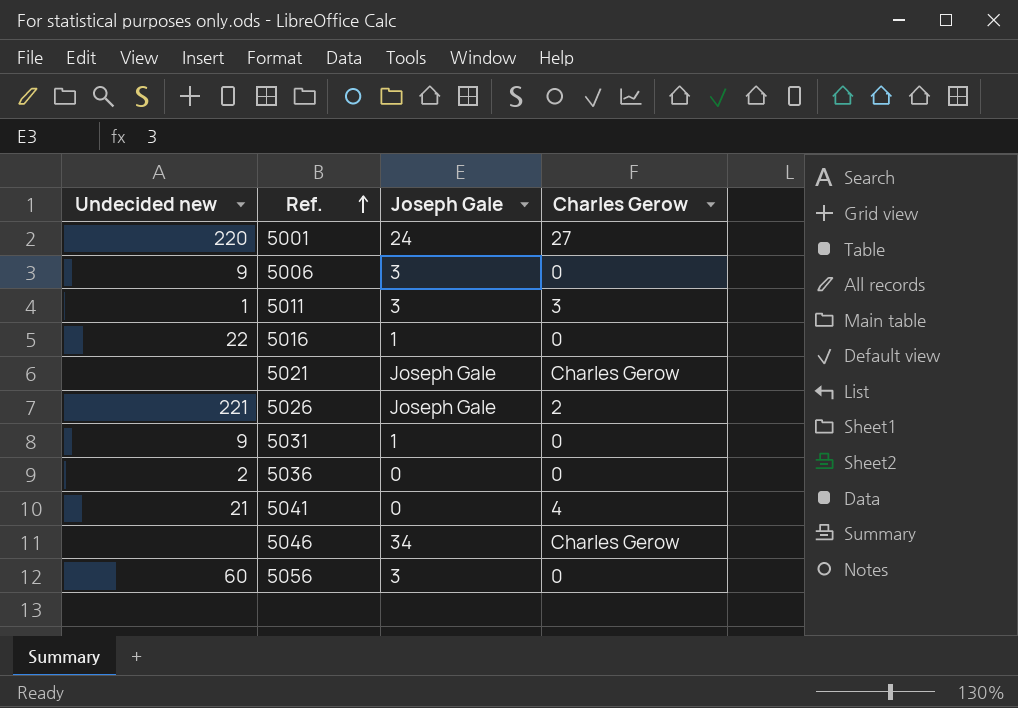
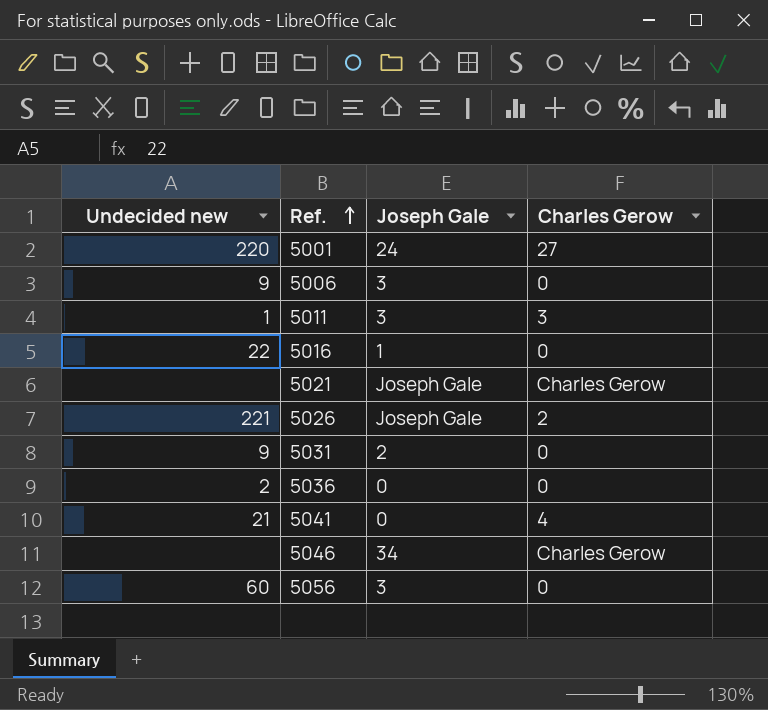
5031 | Joseph Gale: 1 -> 2

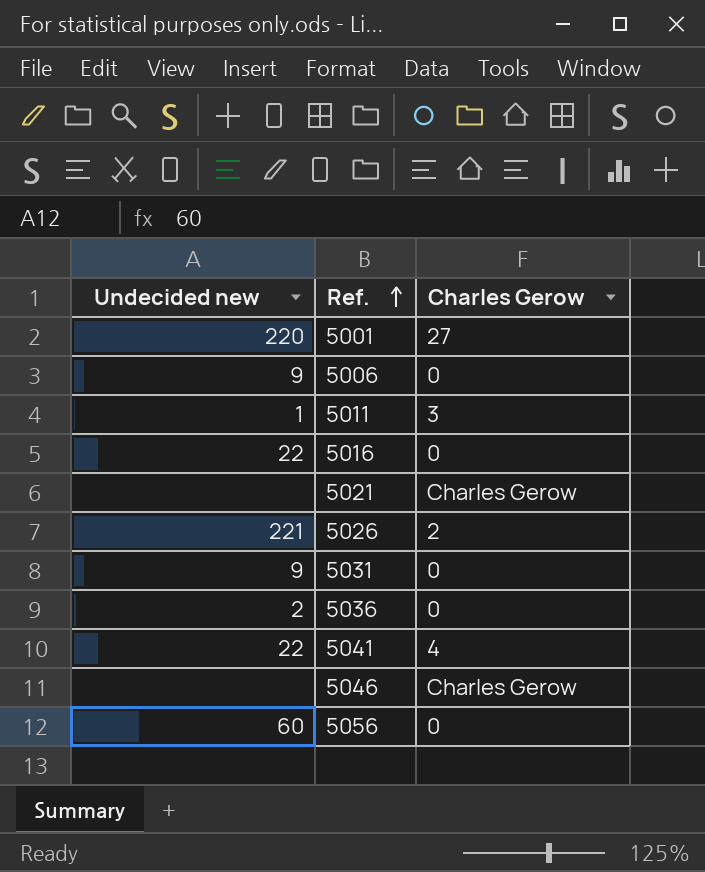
column Joseph Gale | position: 3 -> none
5041 | Undecided new: 21 -> 22

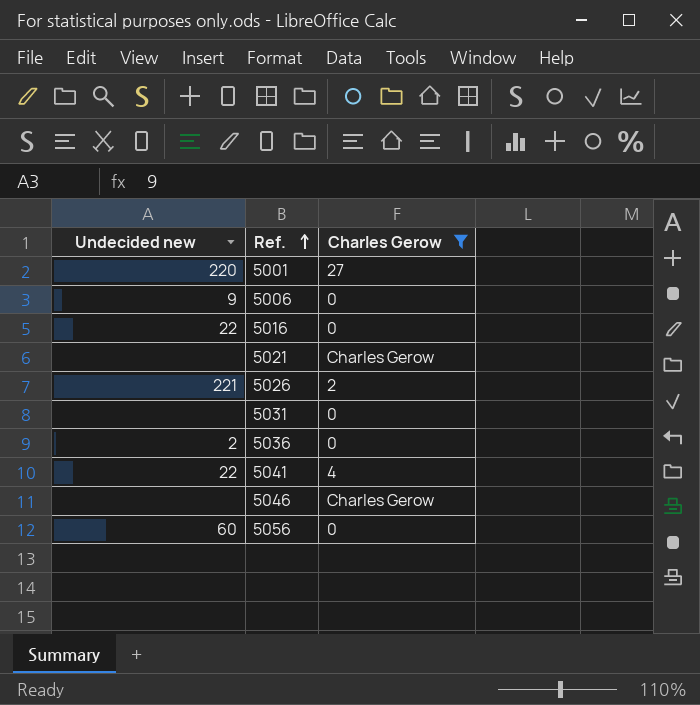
filter: none -> Charles Gerow != 3
5031 | Undecided new: 9 -> none

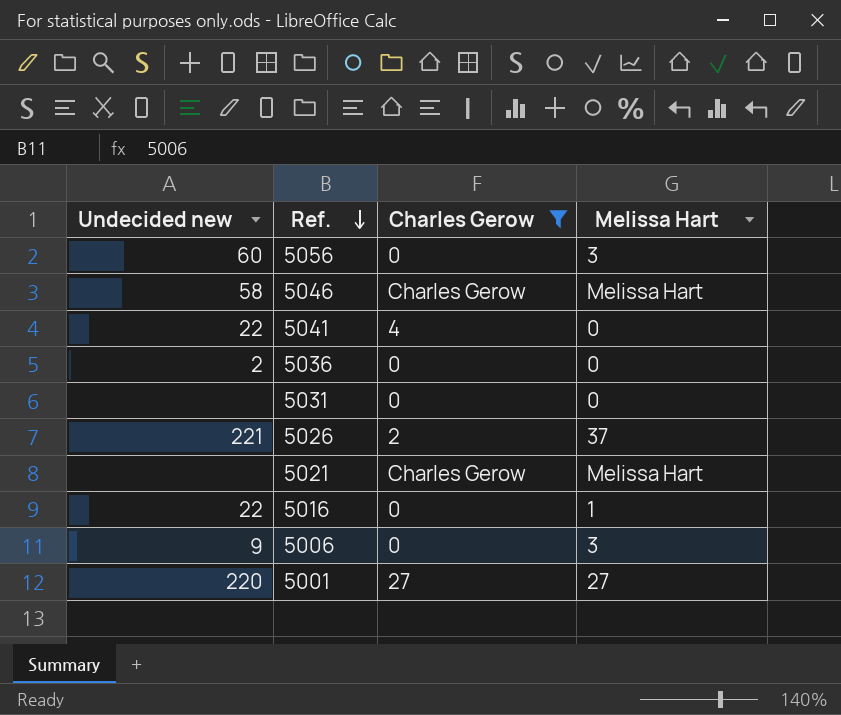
row order: Ref. ascending -> Ref. descending
column Melissa Hart | position: none -> 4
5046 | Undecided new: none -> 58

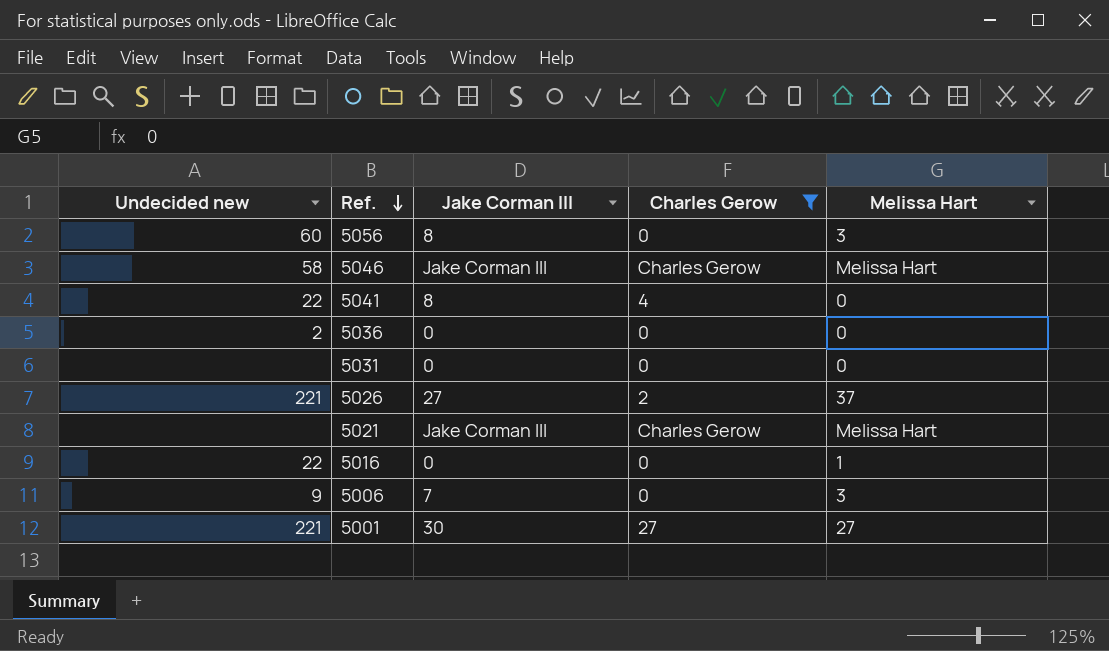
column Jake Corman III | position: none -> 3
5001 | Undecided new: 220 -> 221

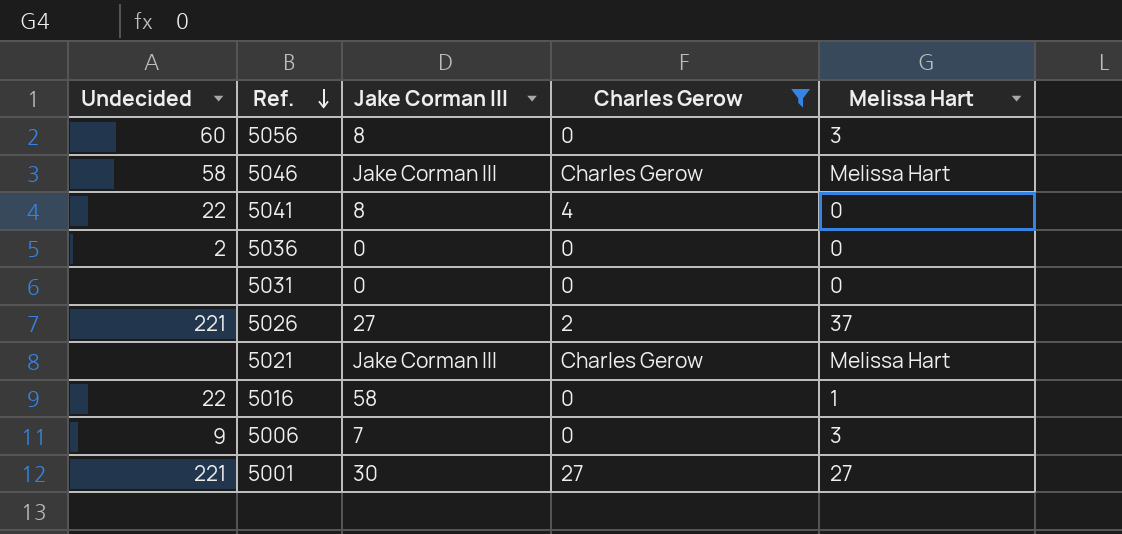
column name: Undecided new -> Undecided
5016 | Jake Corman III: 0 -> 58

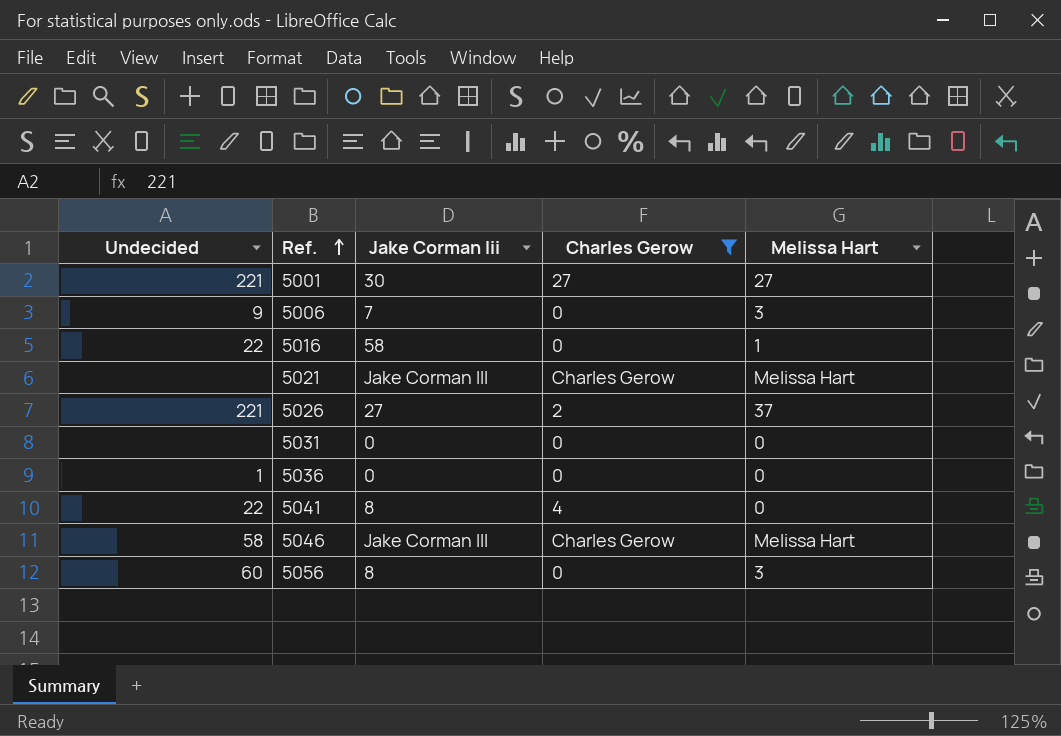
row order: Ref. descending -> Ref. ascending
column name: Jake Corman III -> Jake Corman Iii
5036 | Undecided: 2 -> 1

